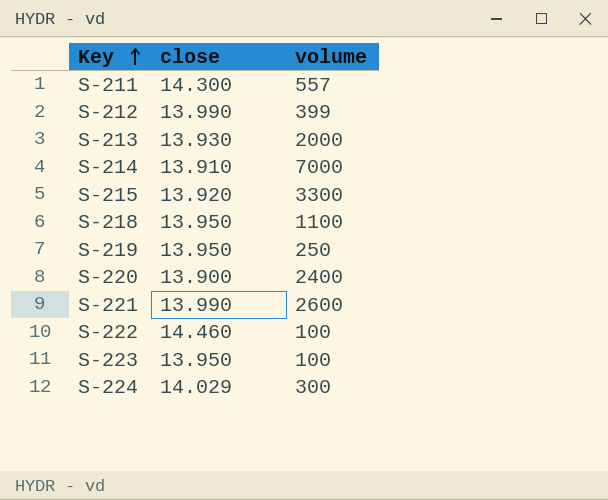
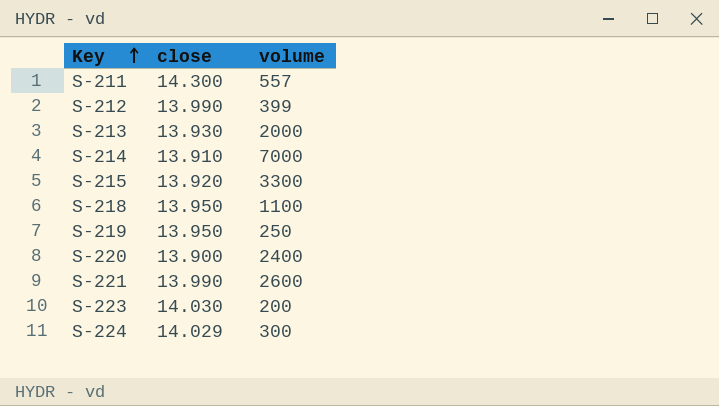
row S-222: 14.460 | 100 -> none
S-223 | close: 13.950 -> 14.030
S-223 | volume: 100 -> 200

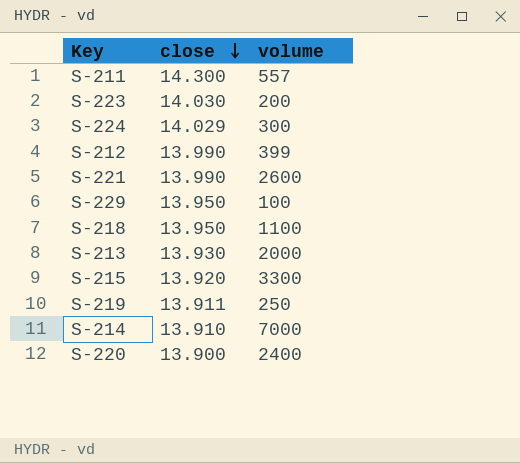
row order: Key ascending -> close descending
row S-229: none -> 13.950 | 100
S-219 | close: 13.950 -> 13.911

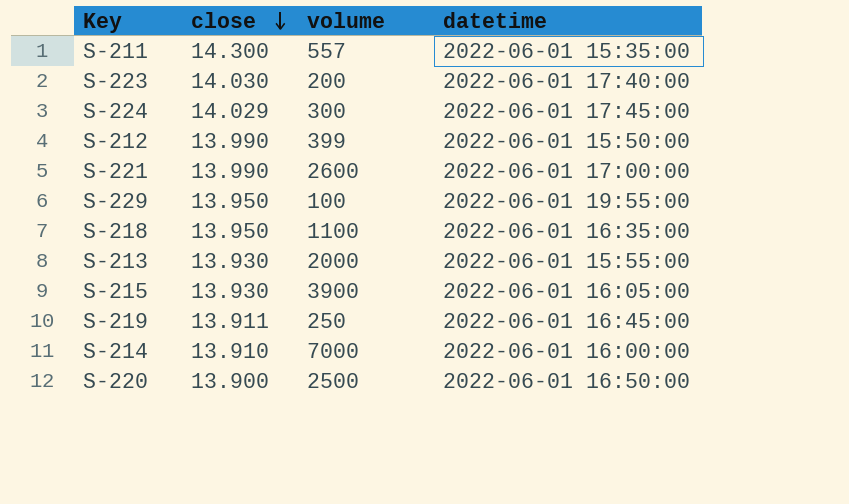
column datetime | position: none -> 4
S-215 | close: 13.920 -> 13.930
S-215 | volume: 3300 -> 3900
S-220 | volume: 2400 -> 2500

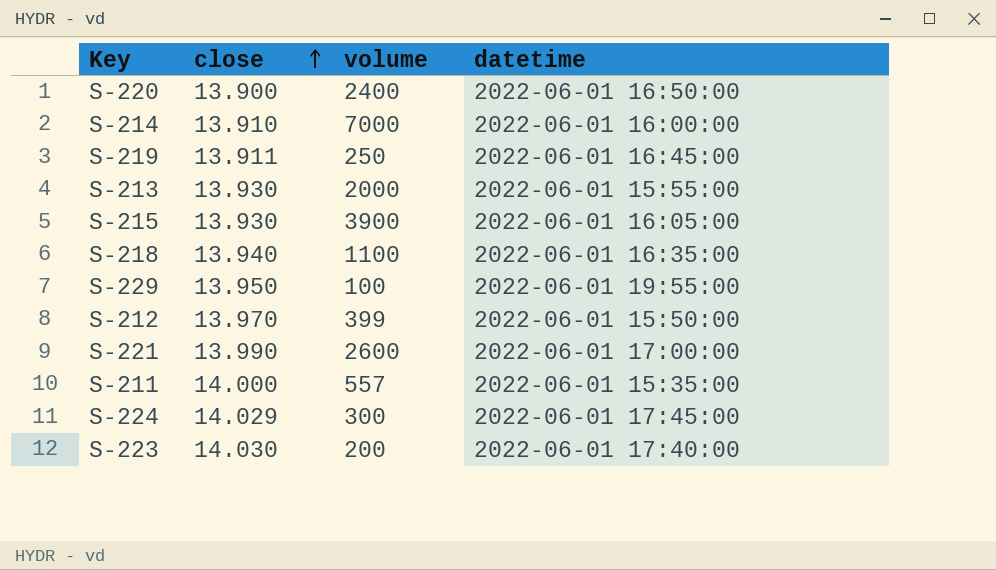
row order: close descending -> close ascending
S-220 | volume: 2500 -> 2400
S-218 | close: 13.950 -> 13.940
S-212 | close: 13.990 -> 13.970
S-211 | close: 14.300 -> 14.000

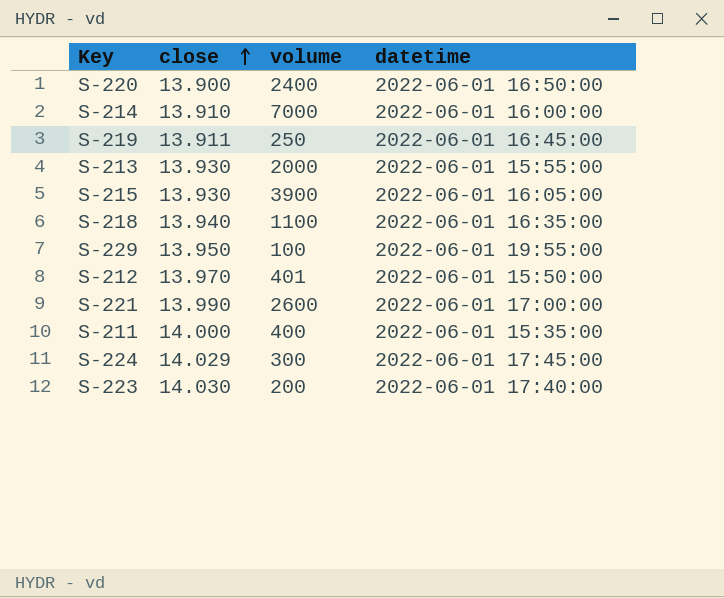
S-212 | volume: 399 -> 401
S-211 | volume: 557 -> 400

